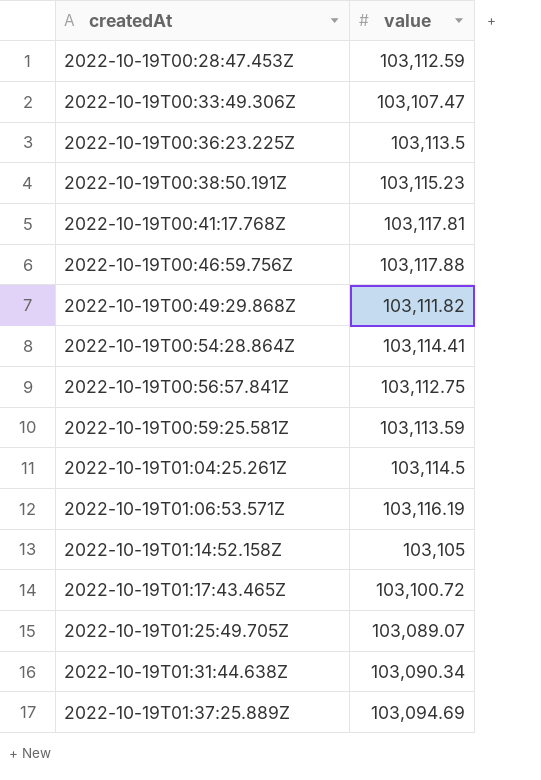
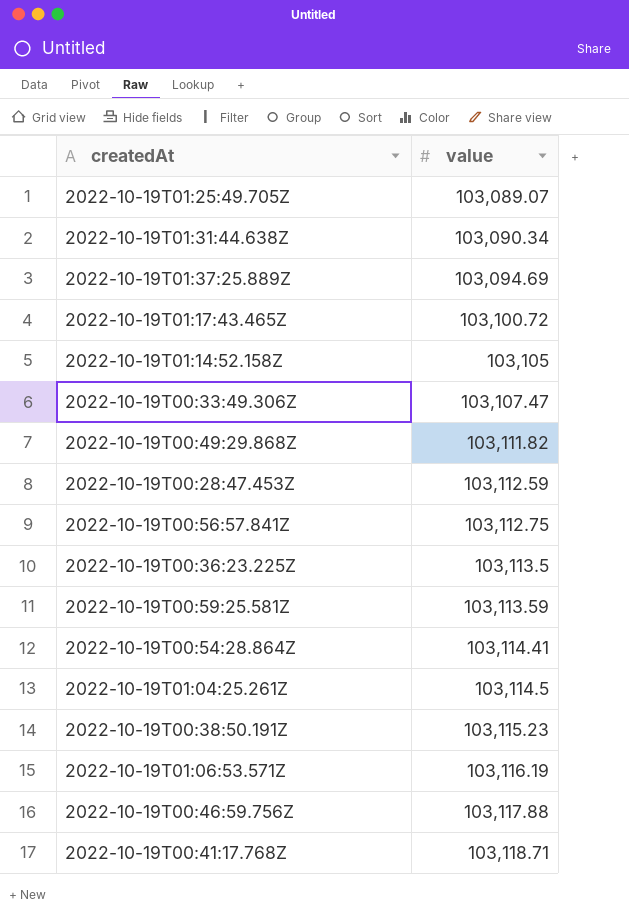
row order: createdAt ascending -> value ascending
2022-10-19T00:41:17.768Z | value: 103,117.81 -> 103,118.71

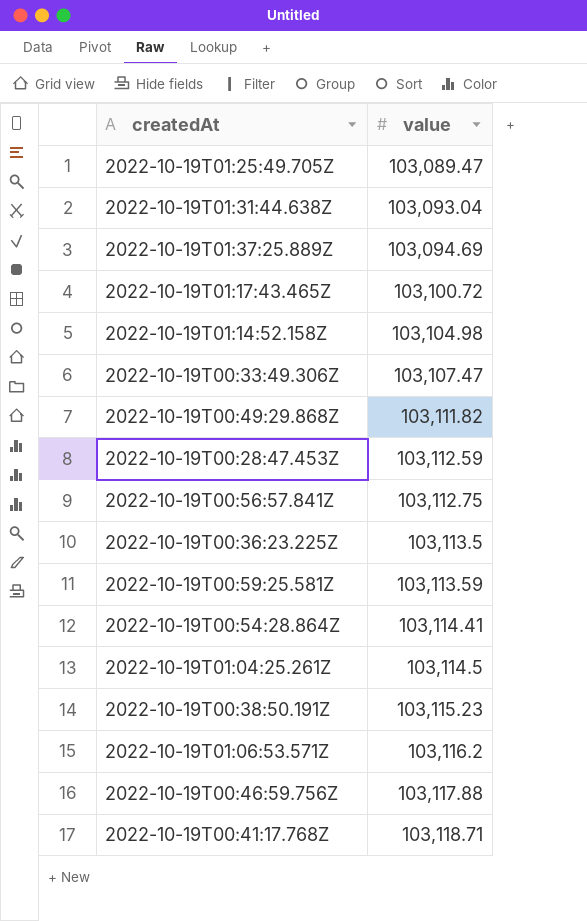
2022-10-19T01:25:49.705Z | value: 103,089.07 -> 103,089.47
2022-10-19T01:31:44.638Z | value: 103,090.34 -> 103,093.04
2022-10-19T01:14:52.158Z | value: 103,105 -> 103,104.98
2022-10-19T01:06:53.571Z | value: 103,116.19 -> 103,116.2

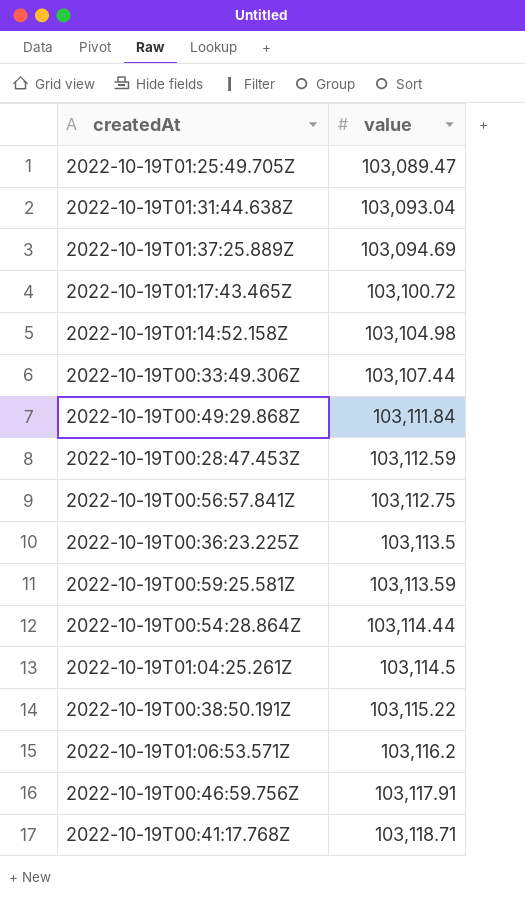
2022-10-19T00:33:49.306Z | value: 103,107.47 -> 103,107.44
2022-10-19T00:49:29.868Z | value: 103,111.82 -> 103,111.84
2022-10-19T00:54:28.864Z | value: 103,114.41 -> 103,114.44
2022-10-19T00:38:50.191Z | value: 103,115.23 -> 103,115.22
2022-10-19T00:46:59.756Z | value: 103,117.88 -> 103,117.91

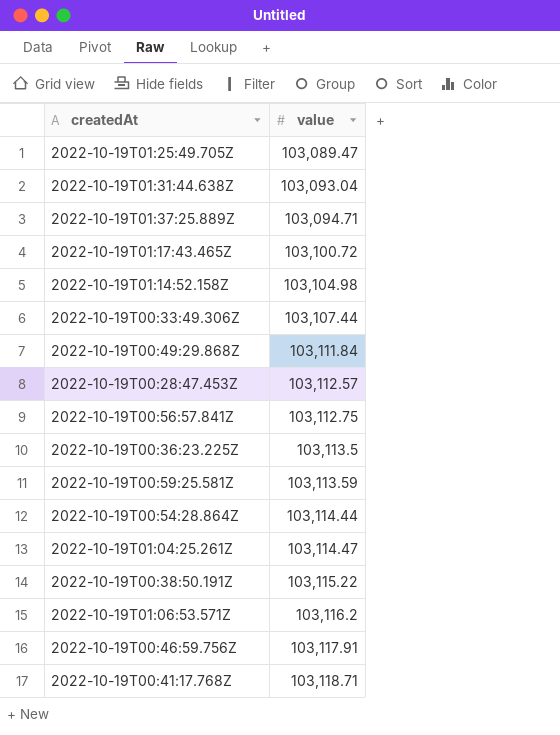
2022-10-19T01:37:25.889Z | value: 103,094.69 -> 103,094.71
2022-10-19T00:28:47.453Z | value: 103,112.59 -> 103,112.57
2022-10-19T01:04:25.261Z | value: 103,114.5 -> 103,114.47

